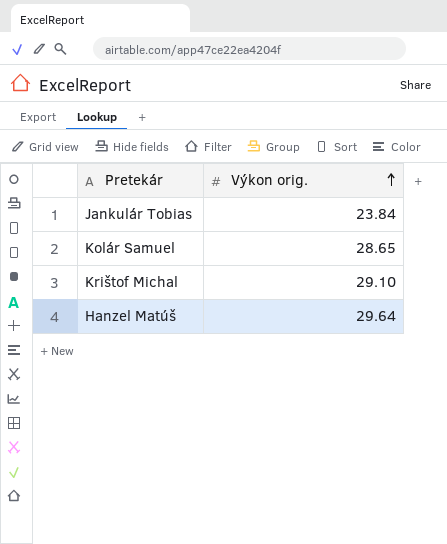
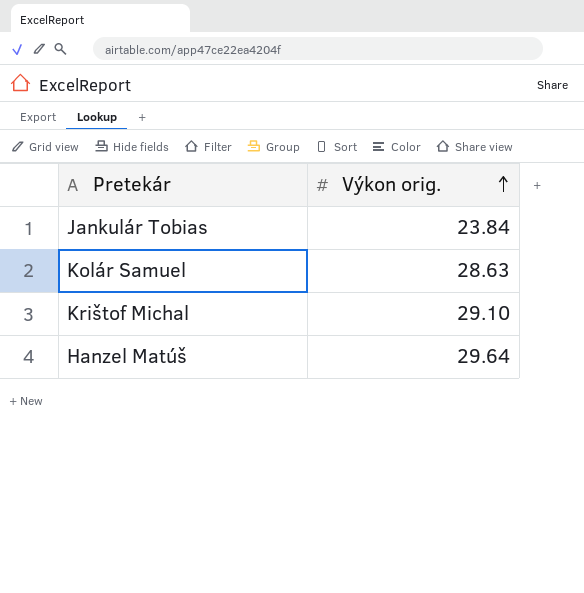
Kolár Samuel | Výkon orig.: 28.65 -> 28.63

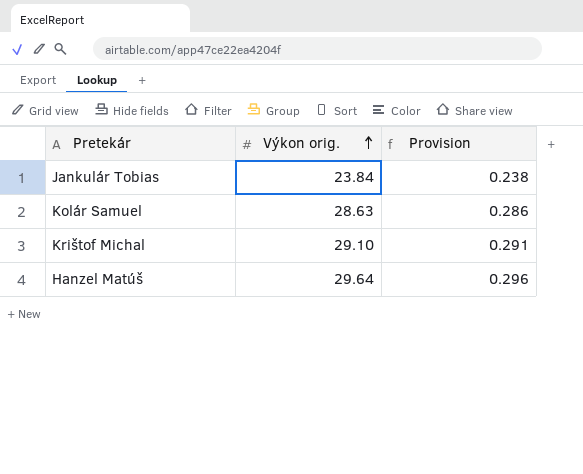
column Provision | formula: none -> [Výkon orig.] * 0.01

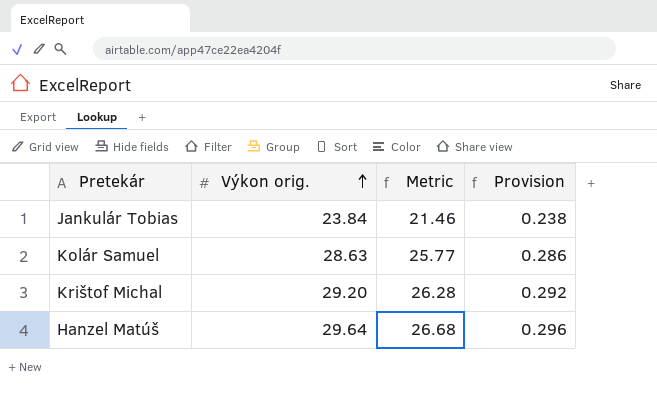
column Metric | formula: none -> [Výkon orig.] * 0.9
Krištof Michal | Výkon orig.: 29.10 -> 29.20
Krištof Michal | Provision: 0.291 -> 0.292

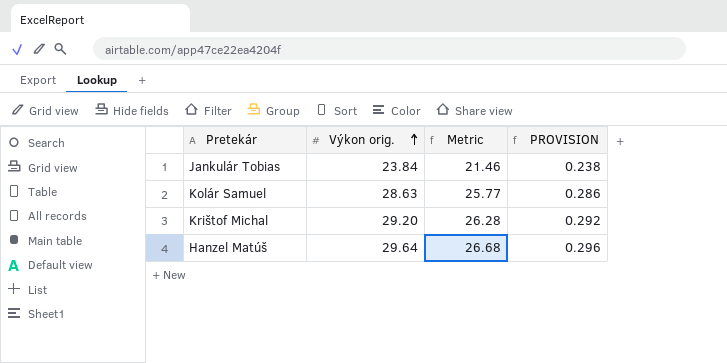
column name: Provision -> PROVISION

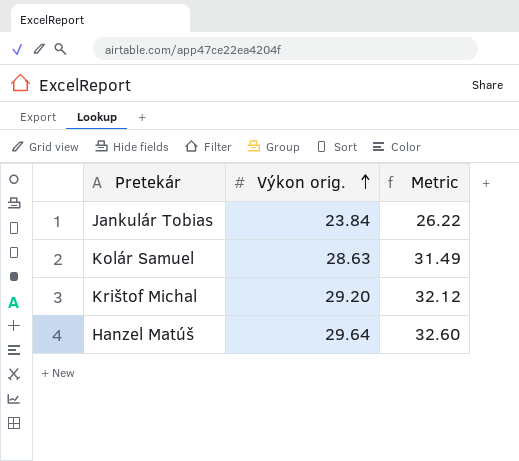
column PROVISION | formula: [Výkon orig.] * 0.01 -> none
column Metric | formula: [Výkon orig.] * 0.9 -> [Výkon orig.] * 1.1

